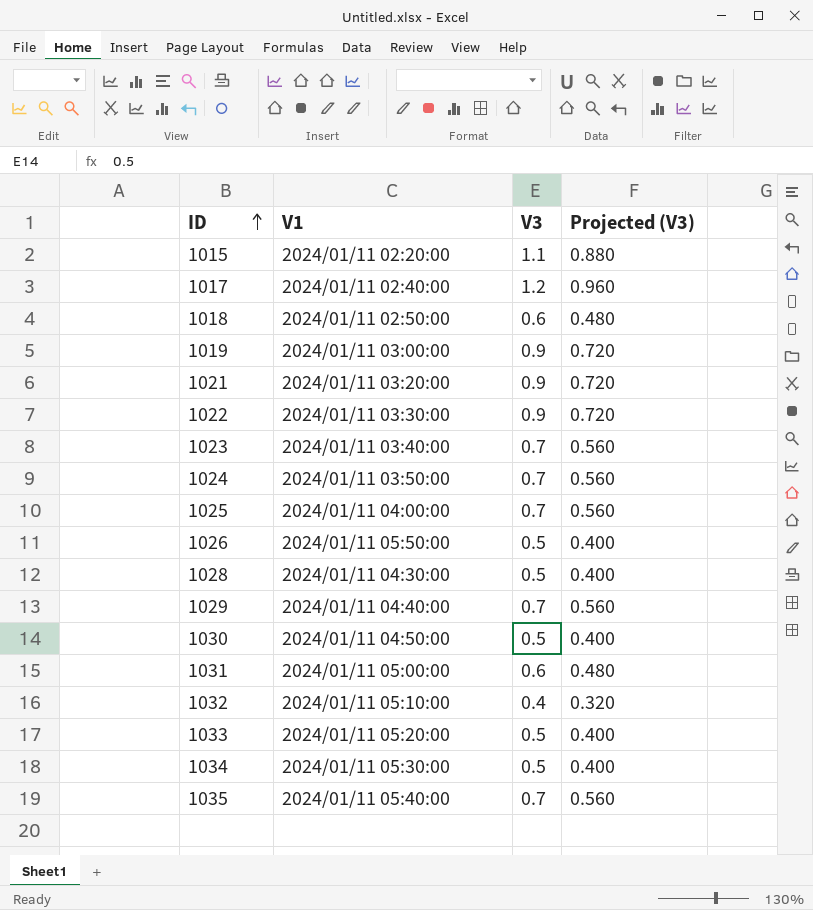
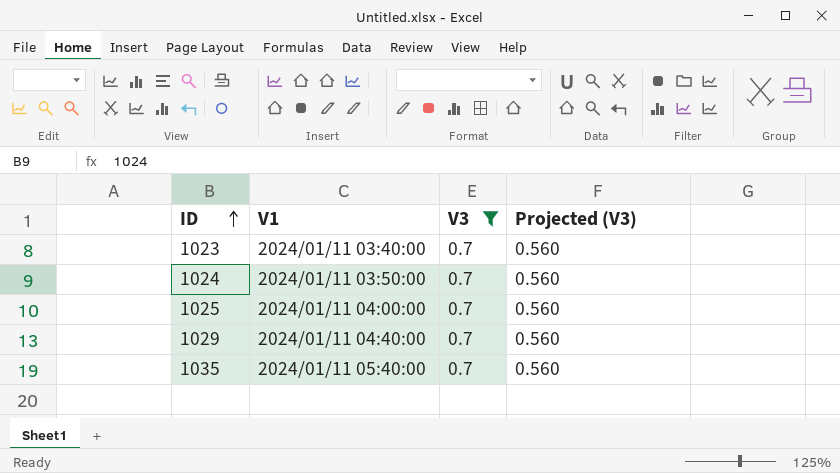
filter: none -> V3 = 0.7

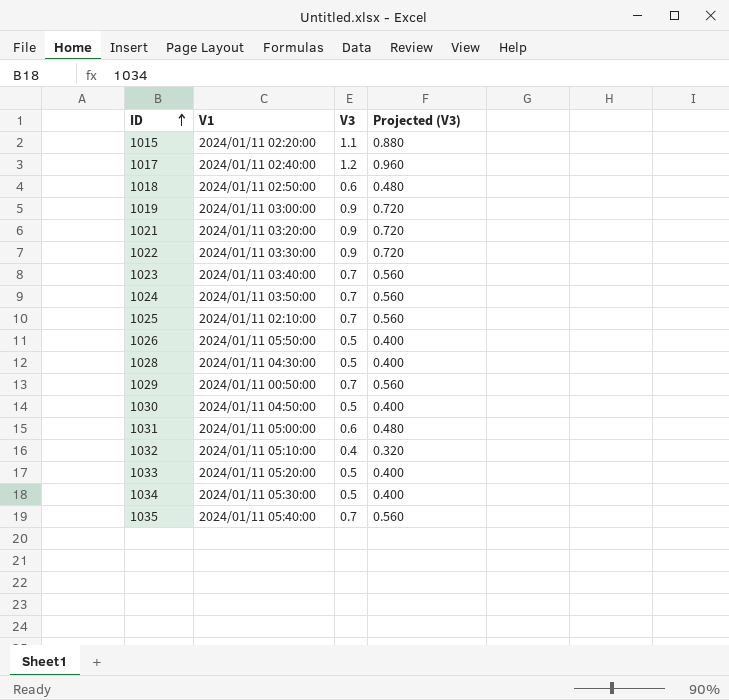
filter: V3 = 0.7 -> none
1025 | V1: 2024/01/11 04:00:00 -> 2024/01/11 02:10:00
1029 | V1: 2024/01/11 04:40:00 -> 2024/01/11 00:50:00

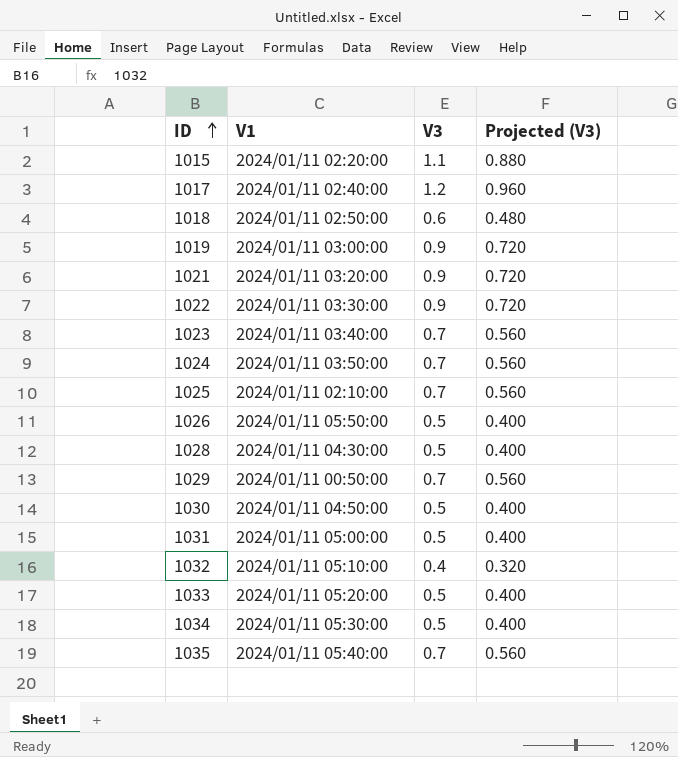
1031 | V3: 0.6 -> 0.5
1031 | Projected (V3): 0.480 -> 0.400

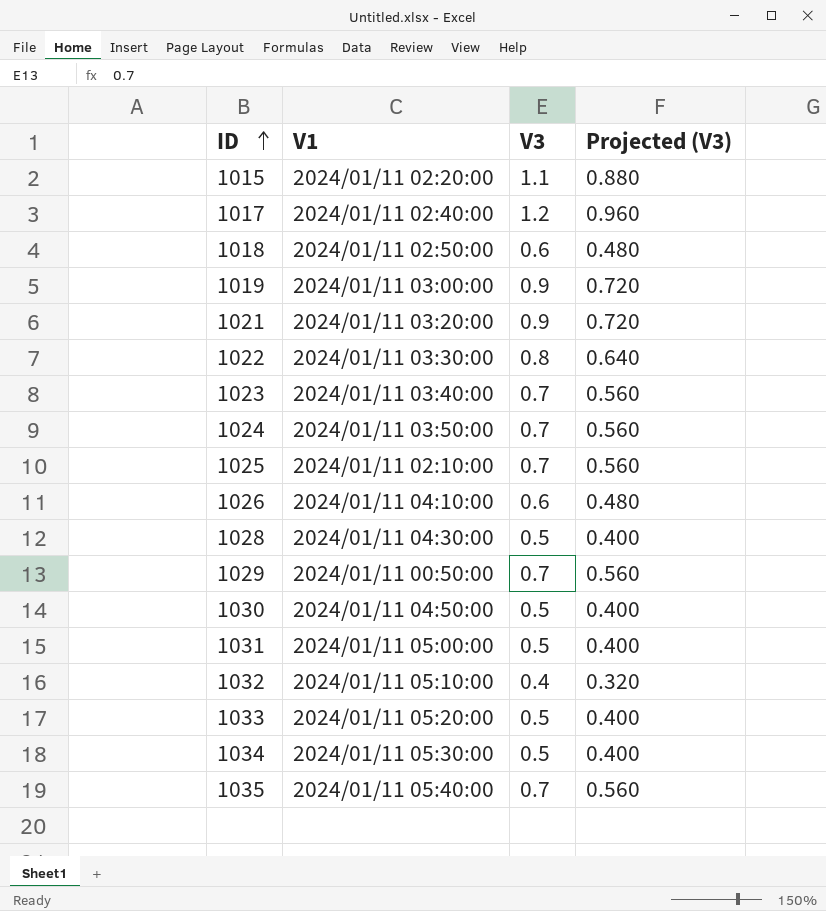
1022 | V3: 0.9 -> 0.8
1022 | Projected (V3): 0.720 -> 0.640
1026 | V1: 2024/01/11 05:50:00 -> 2024/01/11 04:10:00
1026 | V3: 0.5 -> 0.6
1026 | Projected (V3): 0.400 -> 0.480

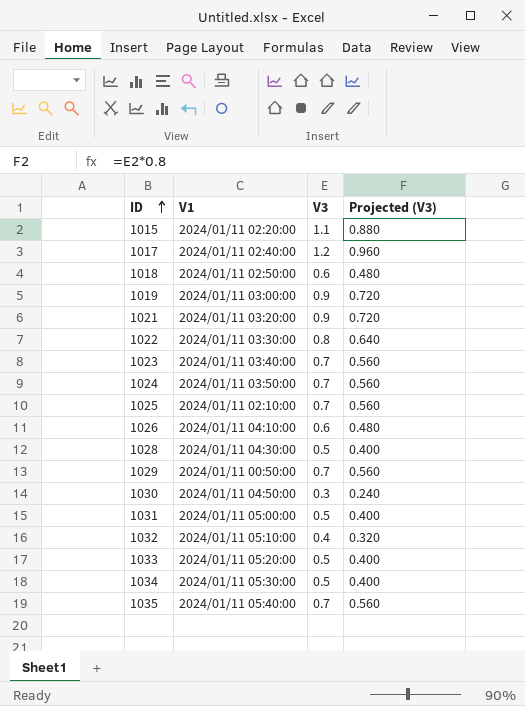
1030 | V3: 0.5 -> 0.3
1030 | Projected (V3): 0.400 -> 0.240

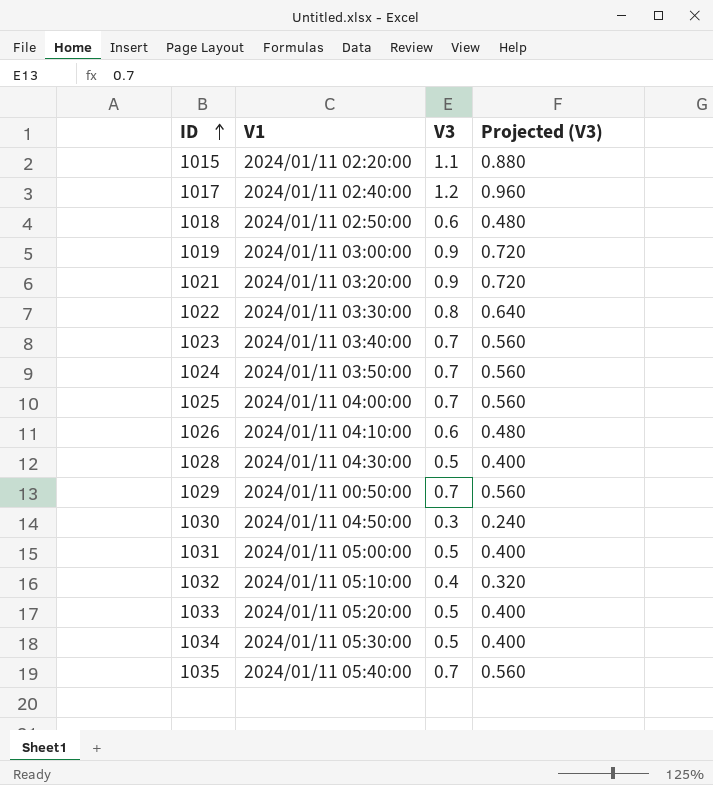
1025 | V1: 2024/01/11 02:10:00 -> 2024/01/11 04:00:00

